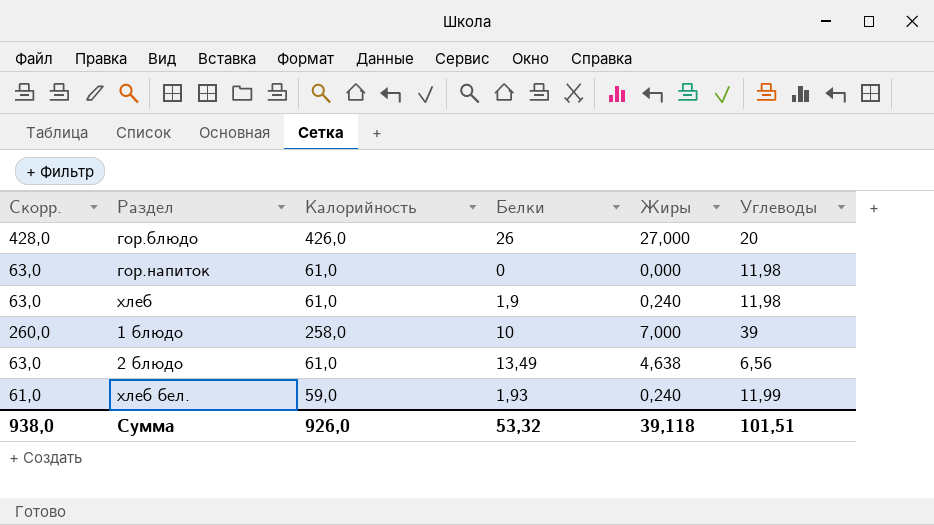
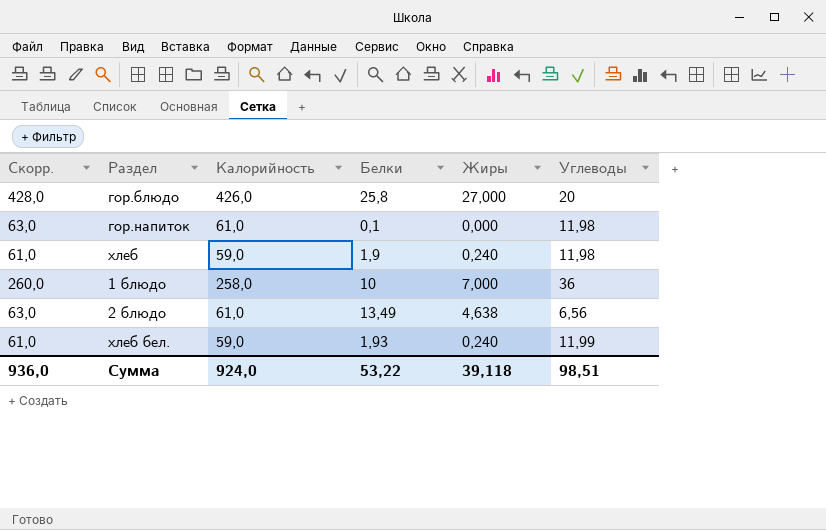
гор.блюдо | Белки: 26 -> 25,8
гор.напиток | Белки: 0 -> 0,1
хлеб | Скорр.: 63,0 -> 61,0
хлеб | Калорийность: 61,0 -> 59,0
1 блюдо | Углеводы: 39 -> 36
Сумма | Скорр.: 938,0 -> 936,0
Сумма | Калорийность: 926,0 -> 924,0
Сумма | Белки: 53,32 -> 53,22
Сумма | Углеводы: 101,51 -> 98,51

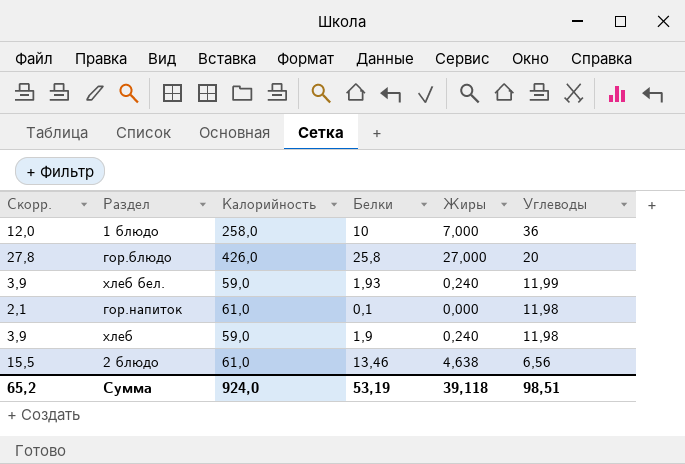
row order: none -> Углеводы descending
column Скорр. | formula: [Калорийность] + 2 -> [Белки] + 2
2 блюдо | Белки: 13,49 -> 13,46
Сумма | Скорр.: 936,0 -> 65,2
Сумма | Белки: 53,22 -> 53,19

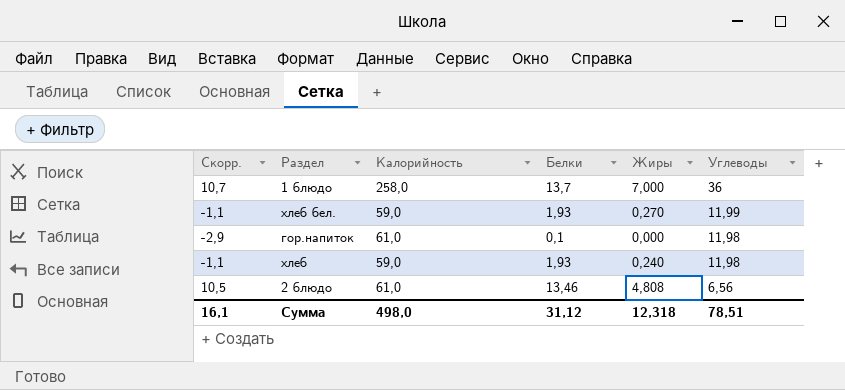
column Скорр. | formula: [Белки] + 2 -> [Белки] - 3
row гор.блюдо: 27,8 | 426,0 | 25,8 | 27,000 | 20 -> none
1 блюдо | Белки: 10 -> 13,7
хлеб бел. | Жиры: 0,240 -> 0,270
хлеб | Белки: 1,9 -> 1,93
2 блюдо | Жиры: 4,638 -> 4,808
Сумма | Скорр.: 65,2 -> 16,1
Сумма | Калорийность: 924,0 -> 498,0
Сумма | Белки: 53,19 -> 31,12
Сумма | Жиры: 39,118 -> 12,318
Сумма | Углеводы: 98,51 -> 78,51

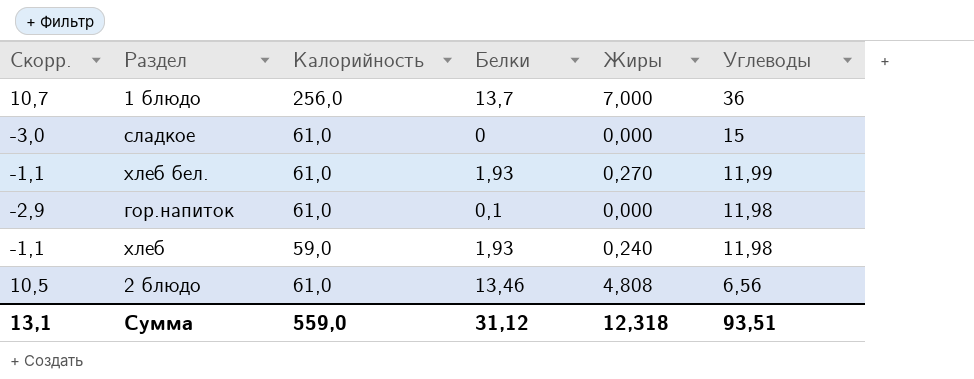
1 блюдо | Калорийность: 258,0 -> 256,0
row сладкое: none -> -3,0 | 61,0 | 0 | 0,000 | 15
хлеб бел. | Калорийность: 59,0 -> 61,0
Сумма | Скорр.: 16,1 -> 13,1
Сумма | Калорийность: 498,0 -> 559,0
Сумма | Углеводы: 78,51 -> 93,51

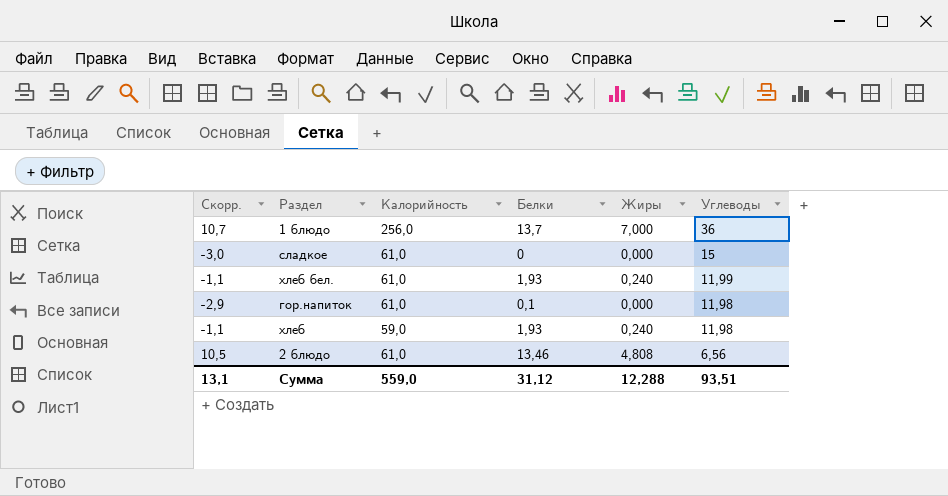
хлеб бел. | Жиры: 0,270 -> 0,240
Сумма | Жиры: 12,318 -> 12,288

